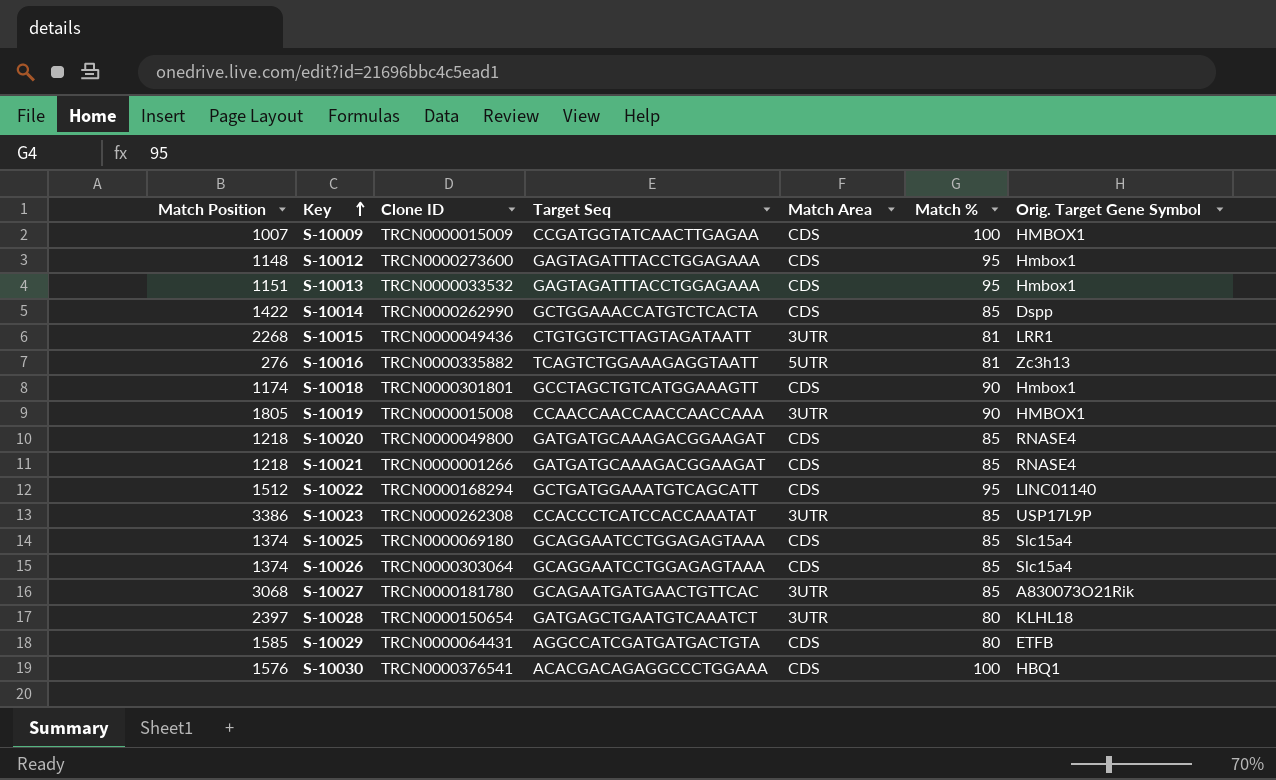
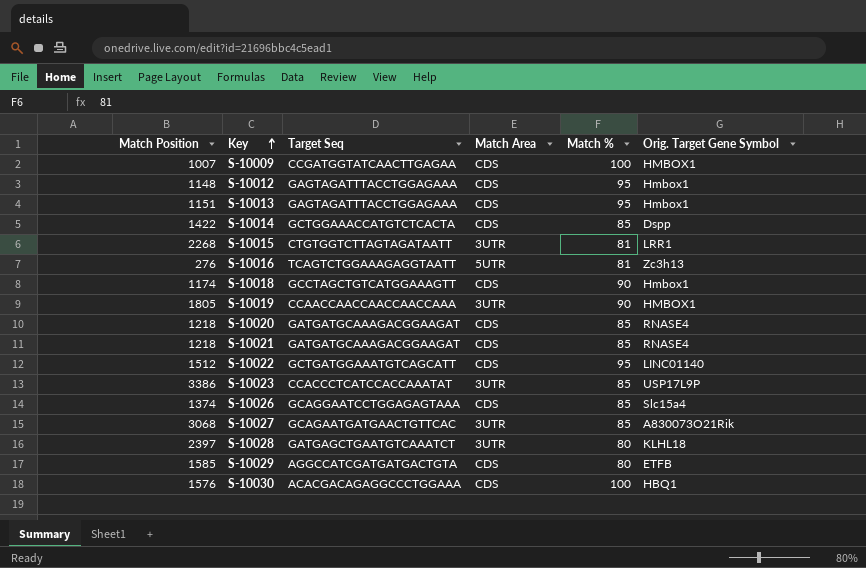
column Clone ID | position: 3 -> none
row S-10025: 1374 | TRCN0000069180 | GCAGGAATCCTGGAGAGTAAA | CDS | 85 | Slc15a4 -> none

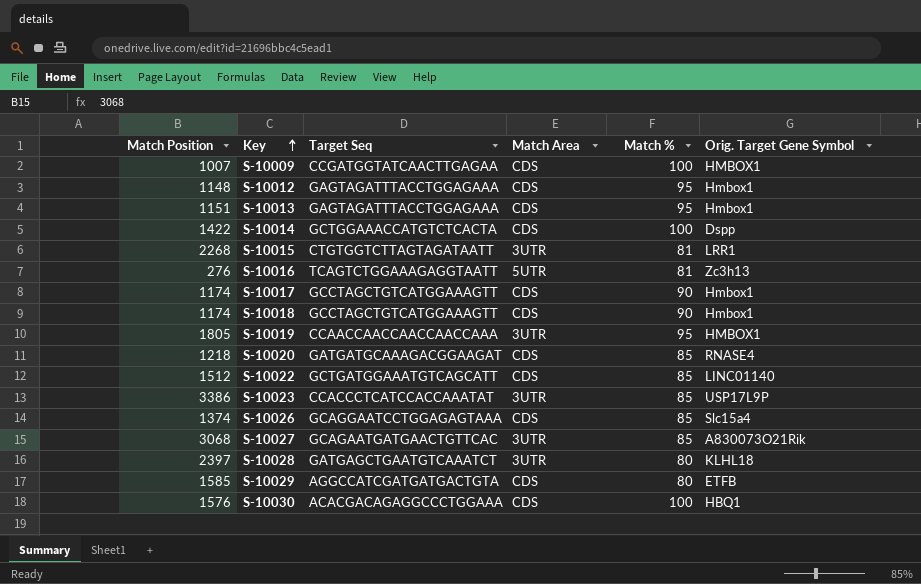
row S-10021: 1218 | GATGATGCAAAGACGGAAGAT | CDS | 85 | RNASE4 -> none
S-10014 | Match %: 85 -> 100
row S-10017: none -> 1174 | GCCTAGCTGTCATGGAAAGTT | CDS | 90 | Hmbox1
S-10019 | Match %: 90 -> 95
S-10022 | Match %: 95 -> 85

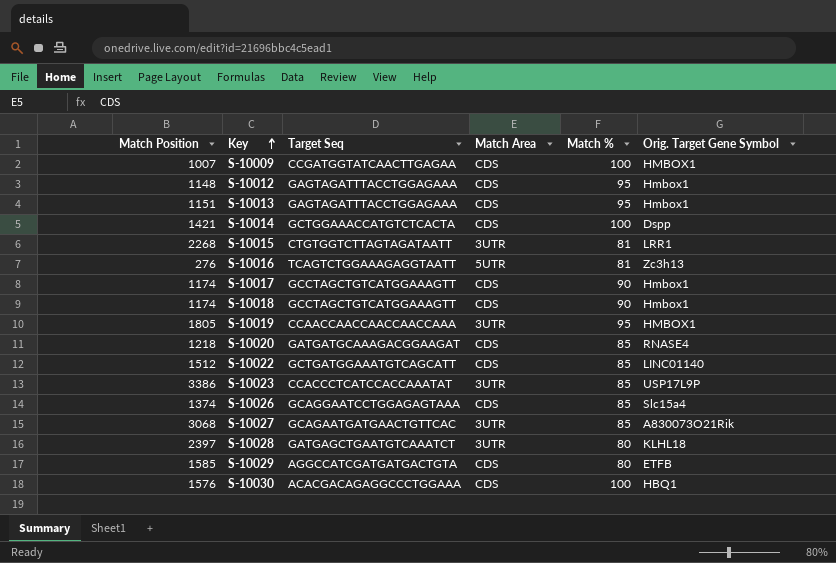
S-10014 | Match Position: 1422 -> 1421

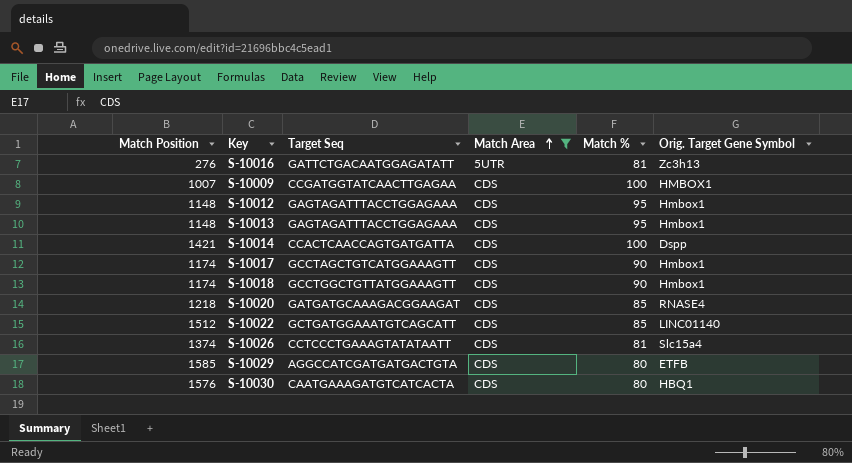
filter: none -> Match Area != 3UTR
row order: Key ascending -> Match Area ascending
S-10016 | Target Seq: TCAGTCTGGAAAGAGGTAATT -> GATTCTGACAATGGAGATATT
S-10013 | Match Position: 1151 -> 1148
S-10014 | Target Seq: GCTGGAAACCATGTCTCACTA -> CCACTCAACCAGTGATGATTA
S-10018 | Target Seq: GCCTAGCTGTCATGGAAAGTT -> GCCTGGCTGTTATGGAAAGTT
S-10026 | Target Seq: GCAGGAATCCTGGAGAGTAAA -> CCTCCCTGAAAGTATATAATT
S-10026 | Match %: 85 -> 81
S-10030 | Target Seq: ACACGACAGAGGCCCTGGAAA -> CAATGAAAGATGTCATCACTA
S-10030 | Match %: 100 -> 80

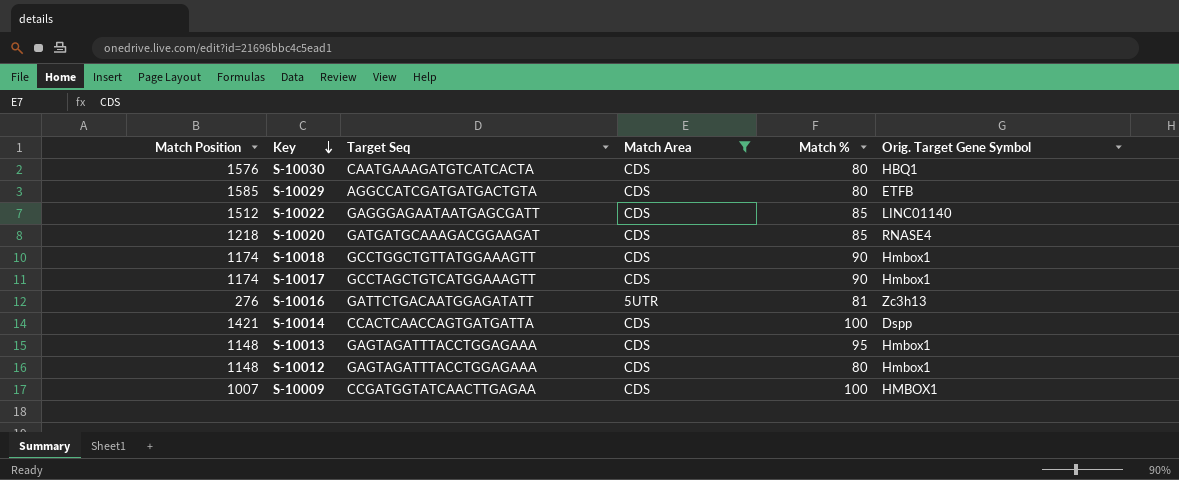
row order: Match Area ascending -> Key descending
row S-10026: 1374 | CCTCCCTGAAAGTATATAATT | CDS | 81 | Slc15a4 -> none
S-10022 | Target Seq: GCTGATGGAAATGTCAGCATT -> GAGGGAGAATAATGAGCGATT
S-10012 | Match %: 95 -> 80

